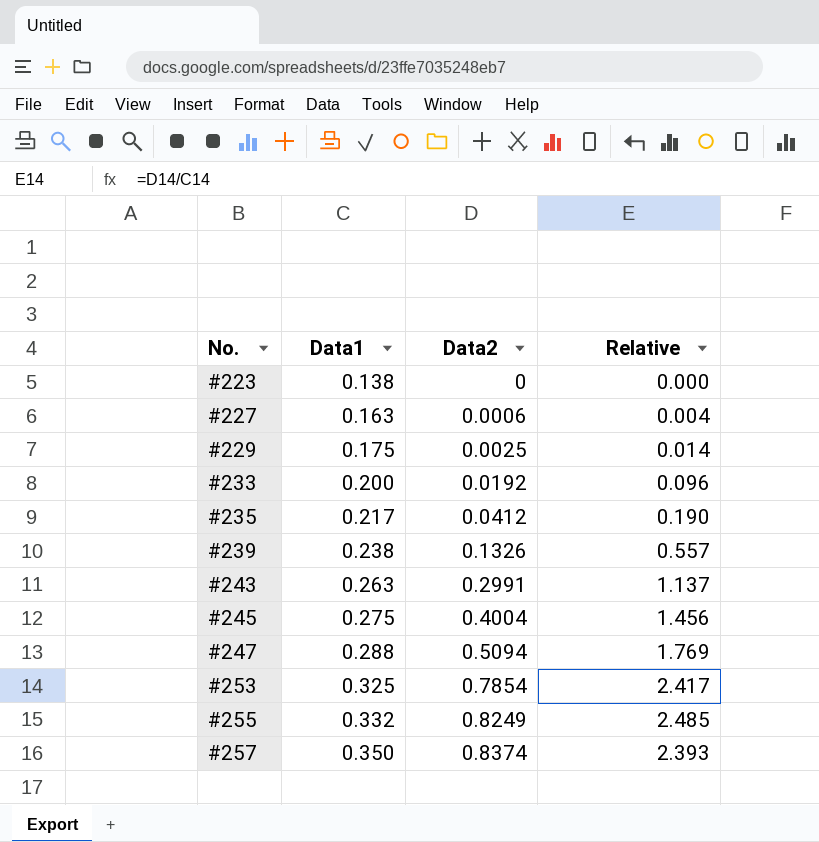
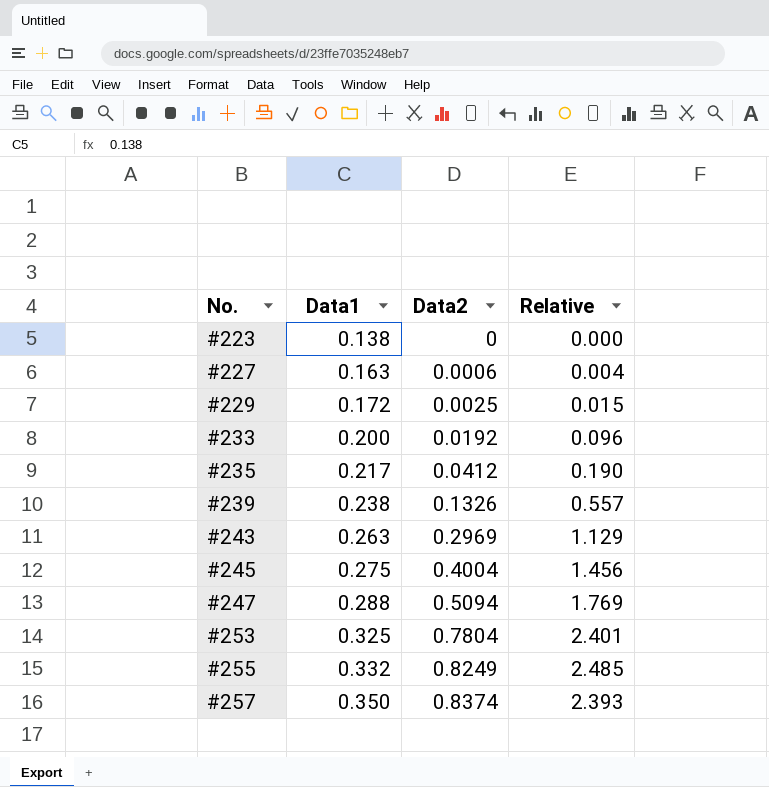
#229 | Data1: 0.175 -> 0.172
#229 | Relative: 0.014 -> 0.015
#243 | Data2: 0.2991 -> 0.2969
#243 | Relative: 1.137 -> 1.129
#253 | Data2: 0.7854 -> 0.7804
#253 | Relative: 2.417 -> 2.401

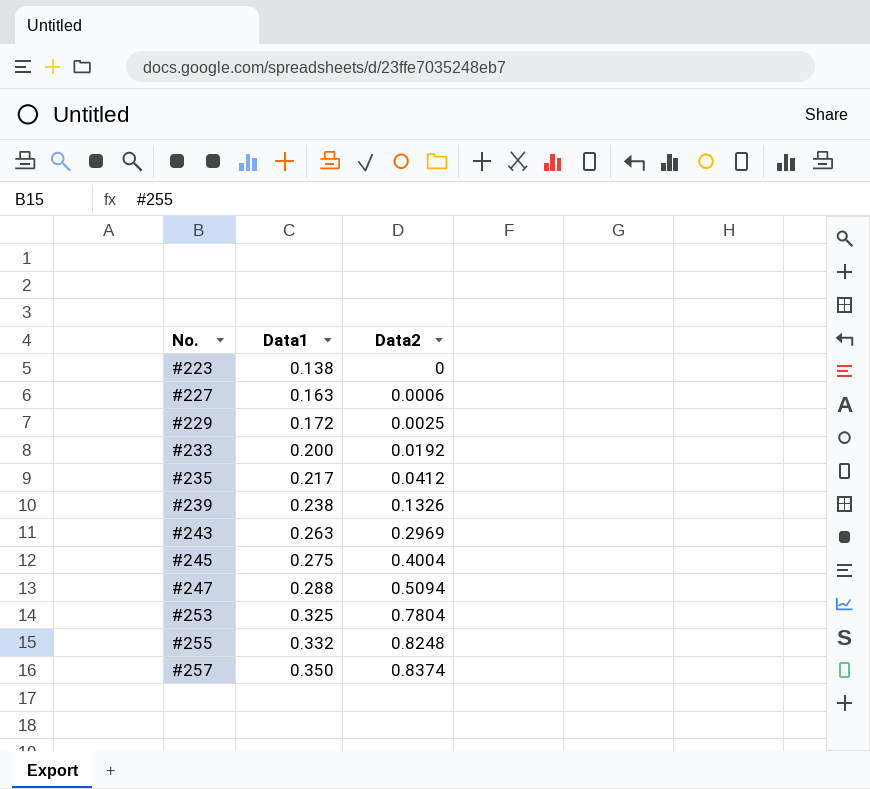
column Relative | formula: [Data2] / [Data1] -> none
#255 | Data2: 0.8249 -> 0.8248

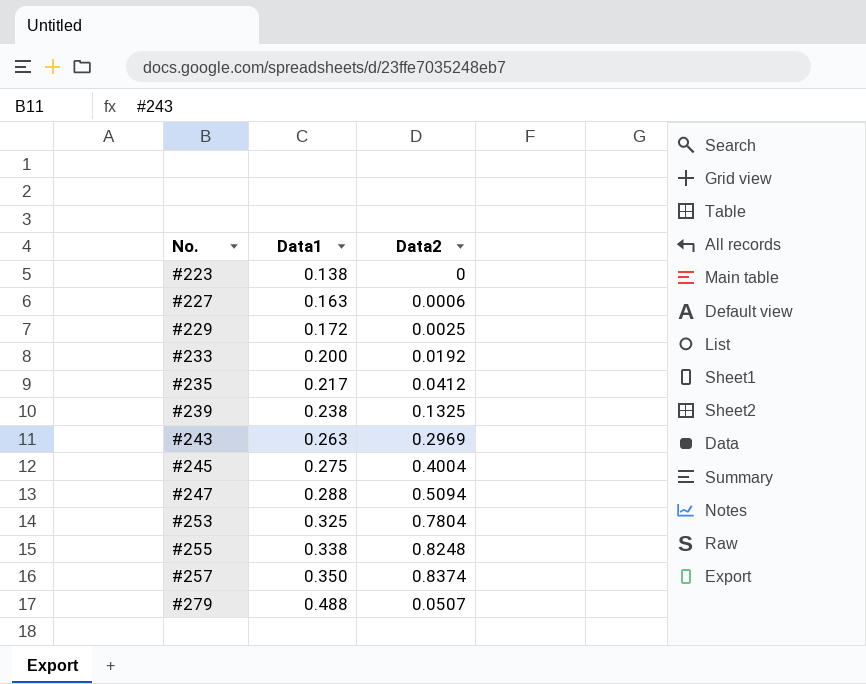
#239 | Data2: 0.1326 -> 0.1325
#255 | Data1: 0.332 -> 0.338
row #279: none -> 0.488 | 0.0507

